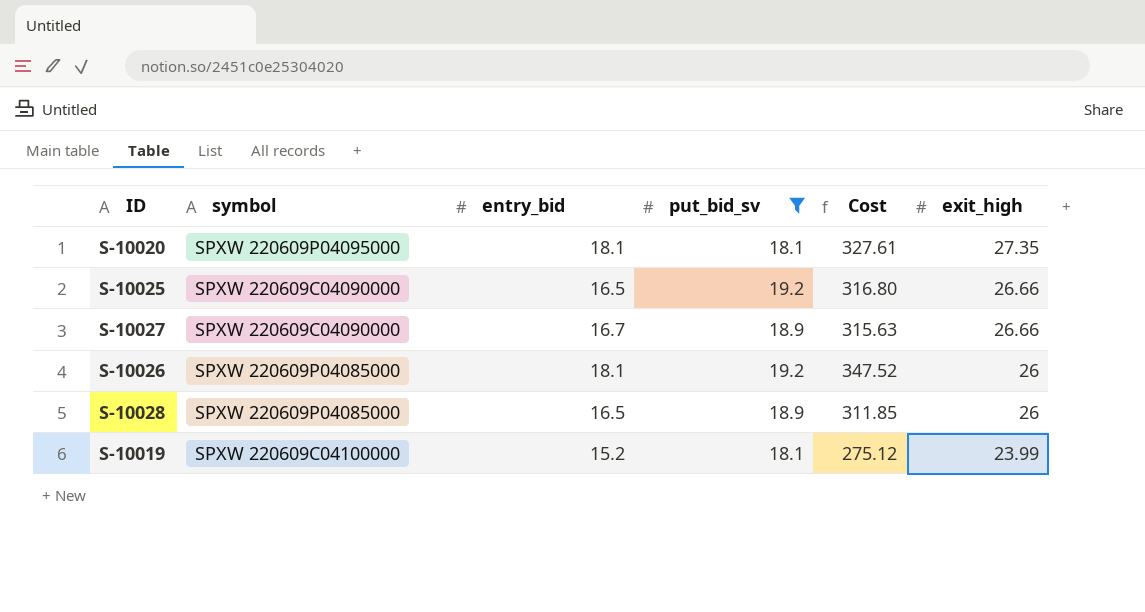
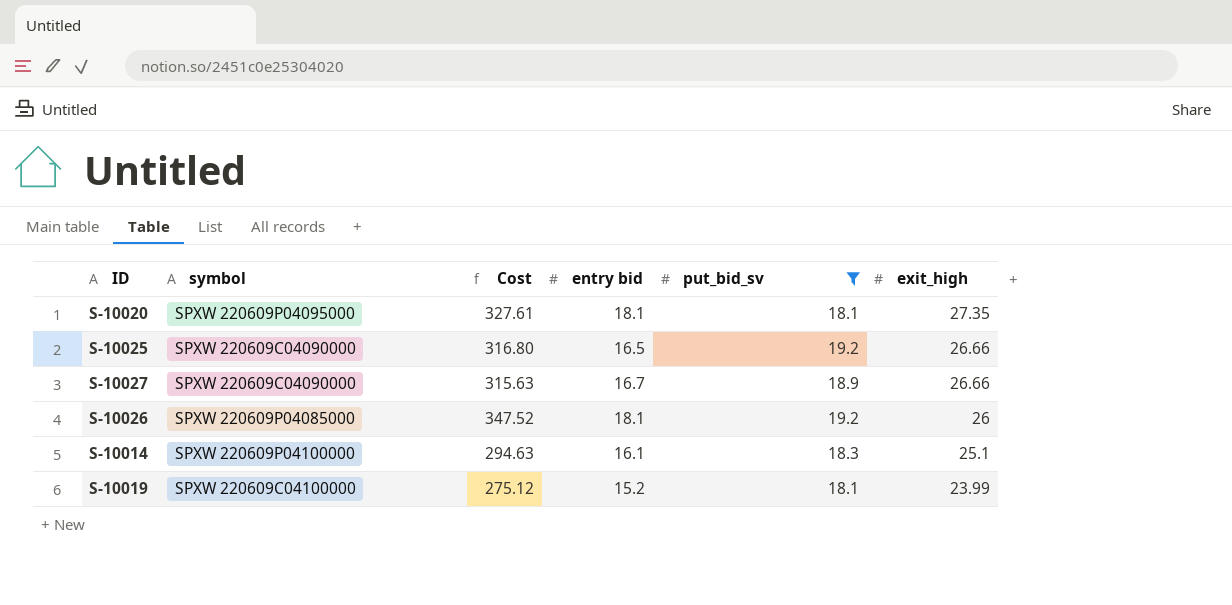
column Cost | position: 5 -> 3
column name: entry_bid -> entry bid
row S-10028: SPXW 220609P04085000 | 16.5 | 18.9 | 311.85 | 26 -> none
row S-10014: none -> SPXW 220609P04100000 | 294.63 | 16.1 | 18.3 | 25.1

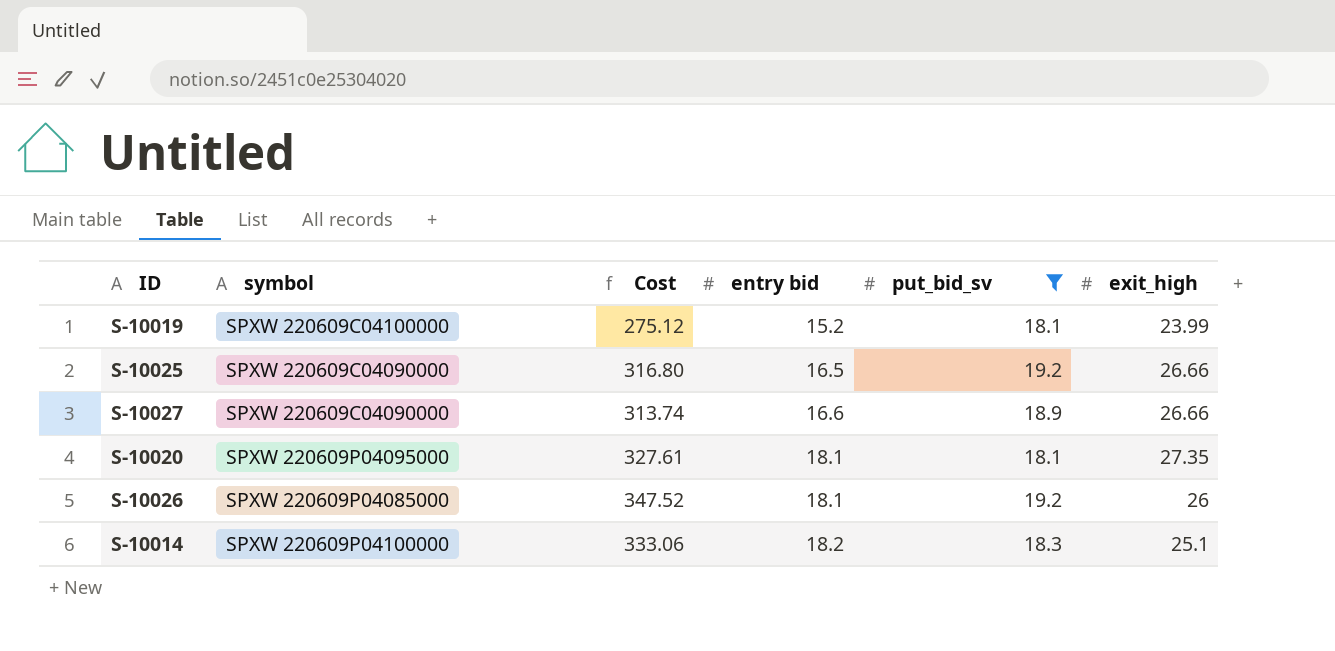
row order: exit_high descending -> entry bid ascending
S-10027 | Cost: 315.63 -> 313.74
S-10027 | entry bid: 16.7 -> 16.6
S-10014 | Cost: 294.63 -> 333.06
S-10014 | entry bid: 16.1 -> 18.2

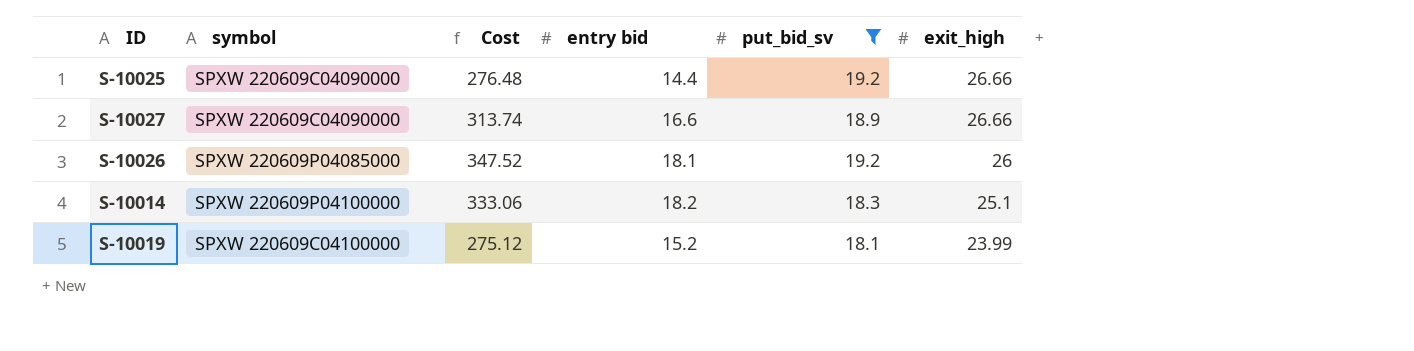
row order: entry bid ascending -> exit_high descending
row S-10020: SPXW 220609P04095000 | 327.61 | 18.1 | 18.1 | 27.35 -> none
S-10025 | Cost: 316.80 -> 276.48
S-10025 | entry bid: 16.5 -> 14.4

